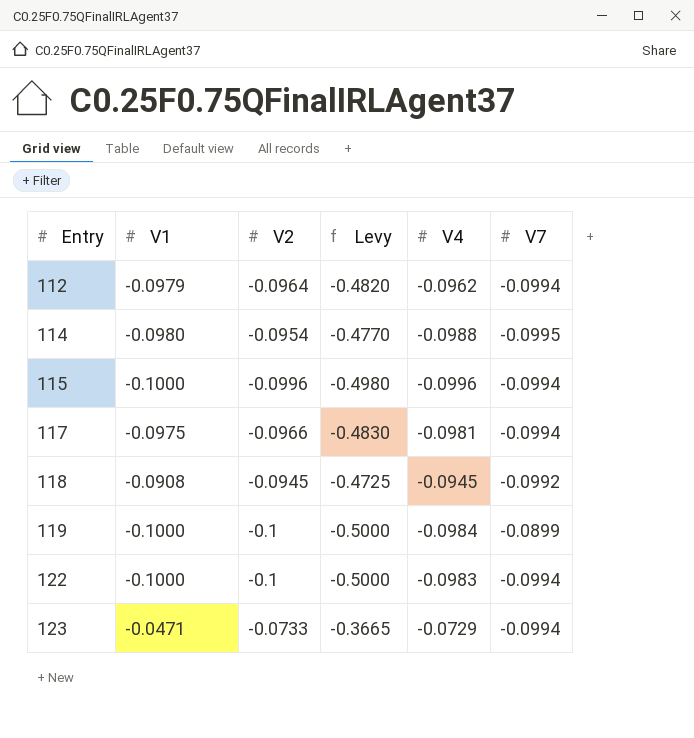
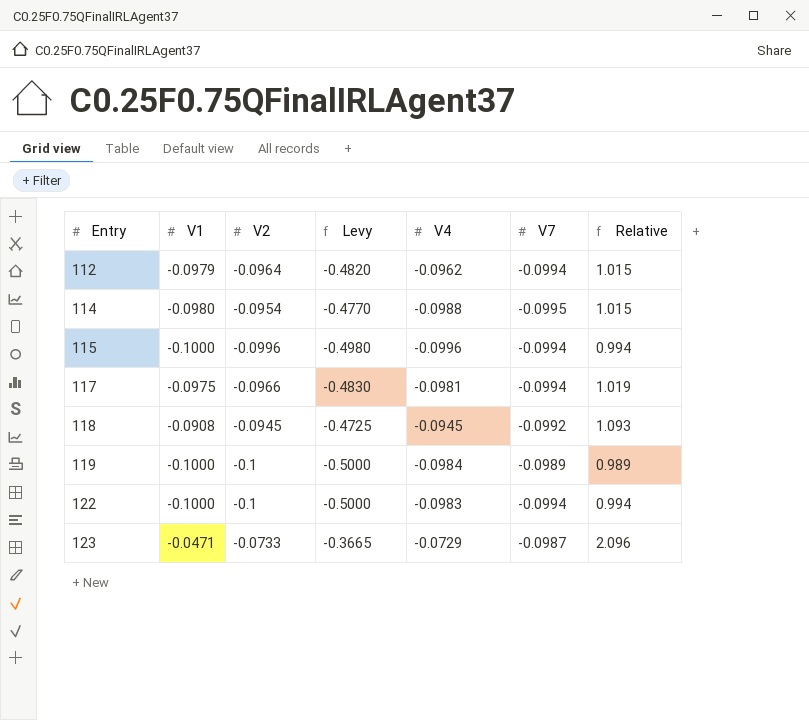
column Relative | formula: none -> [V7] / [V1]
119 | V7: -0.0899 -> -0.0989
123 | V7: -0.0994 -> -0.0987

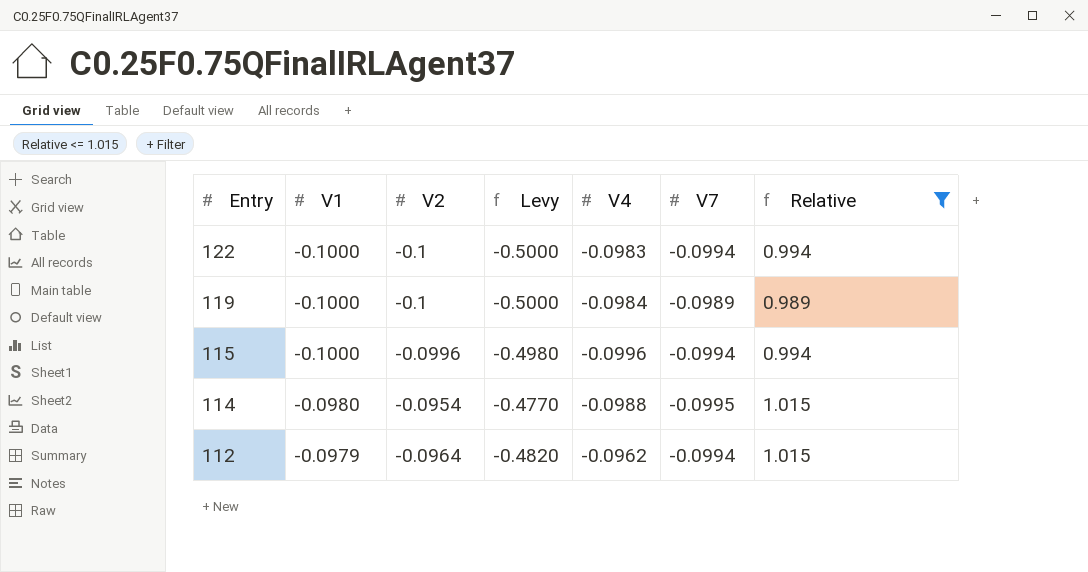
filter: none -> Relative <= 1.015
row order: Entry ascending -> Entry descending

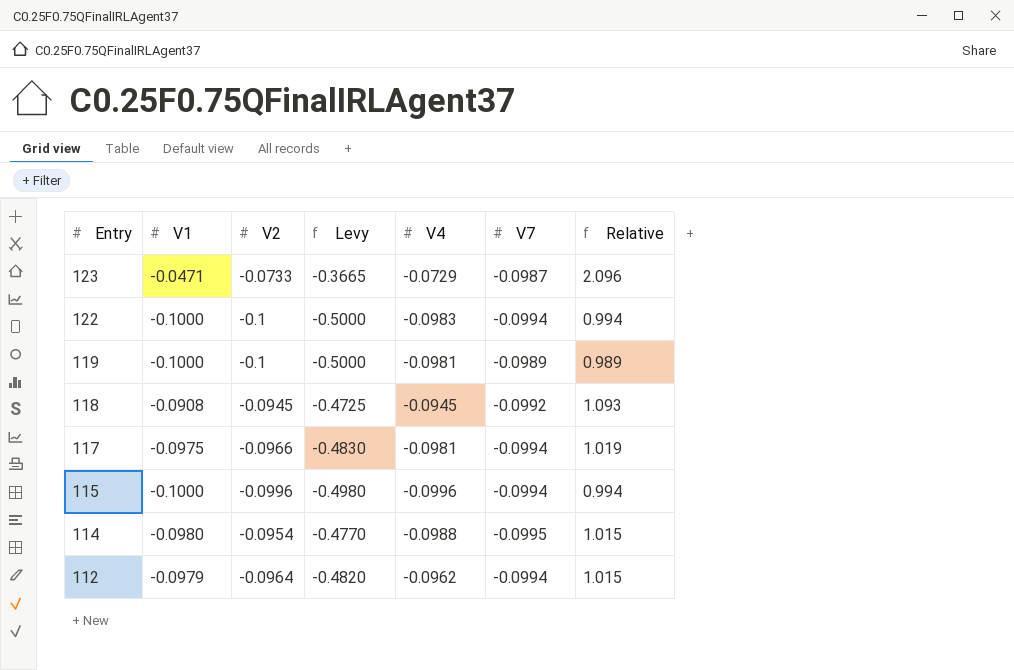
filter: Relative <= 1.015 -> none
119 | V4: -0.0984 -> -0.0981

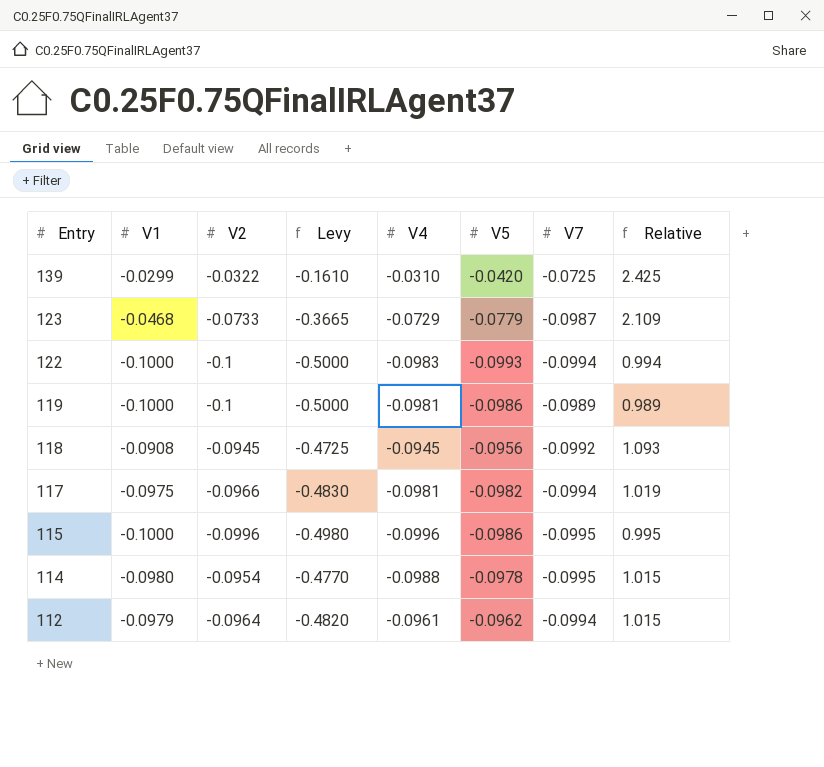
column V5 | position: none -> 6
row 139: none -> -0.0299 | -0.0322 | -0.1610 | -0.0310 | -0.0420 | -0.0725 | 2.425
123 | V1: -0.0471 -> -0.0468
123 | Relative: 2.096 -> 2.109
115 | V7: -0.0994 -> -0.0995
115 | Relative: 0.994 -> 0.995
112 | V4: -0.0962 -> -0.0961

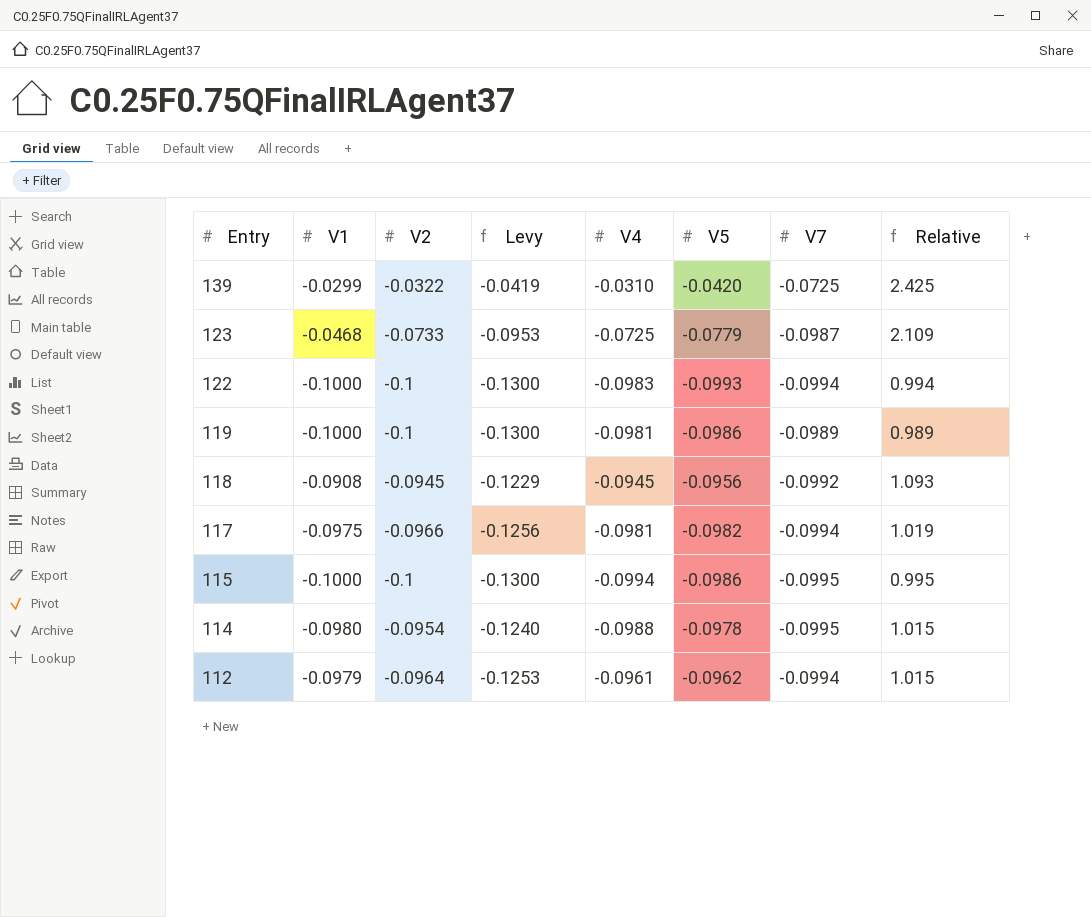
column Levy | formula: [V2] * 5 -> [V2] * 1.3
123 | V4: -0.0729 -> -0.0725
115 | V2: -0.0996 -> -0.1
115 | V4: -0.0996 -> -0.0994

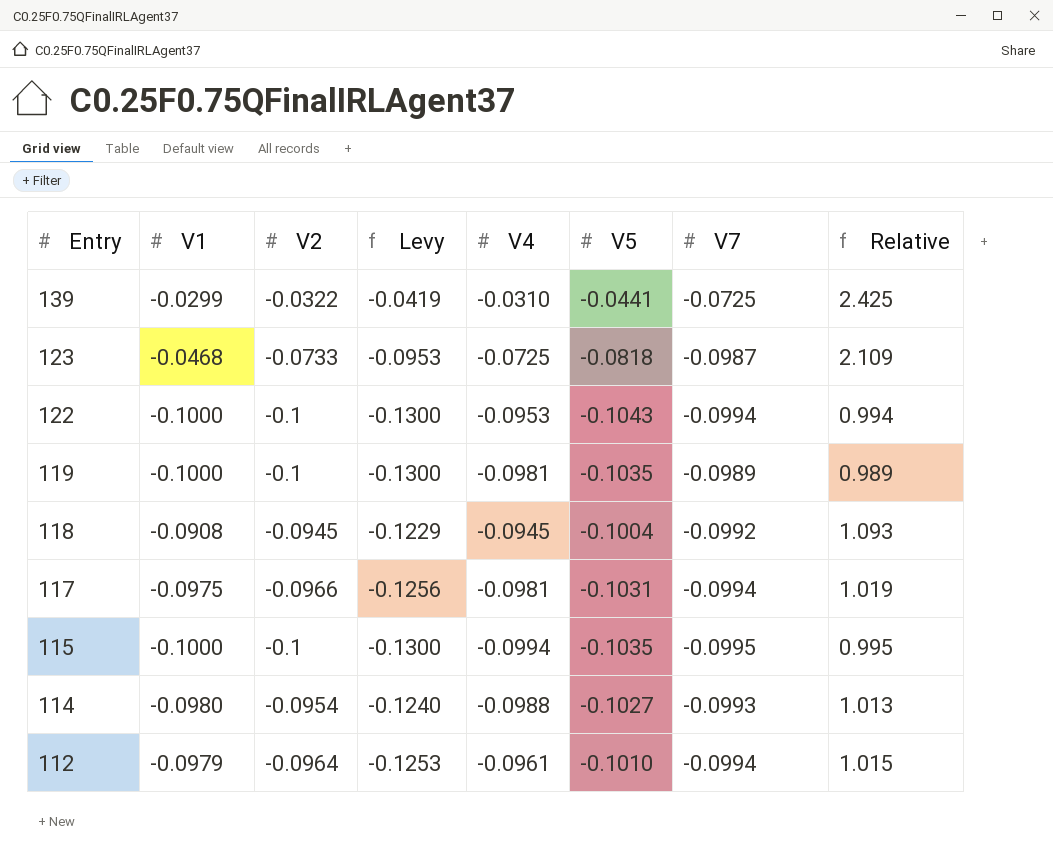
139 | V5: -0.0420 -> -0.0441
123 | V5: -0.0779 -> -0.0818
122 | V4: -0.0983 -> -0.0953
122 | V5: -0.0993 -> -0.1043
119 | V5: -0.0986 -> -0.1035
118 | V5: -0.0956 -> -0.1004
117 | V5: -0.0982 -> -0.1031
115 | V5: -0.0986 -> -0.1035
114 | V5: -0.0978 -> -0.1027
114 | V7: -0.0995 -> -0.0993
114 | Relative: 1.015 -> 1.013
112 | V5: -0.0962 -> -0.1010

